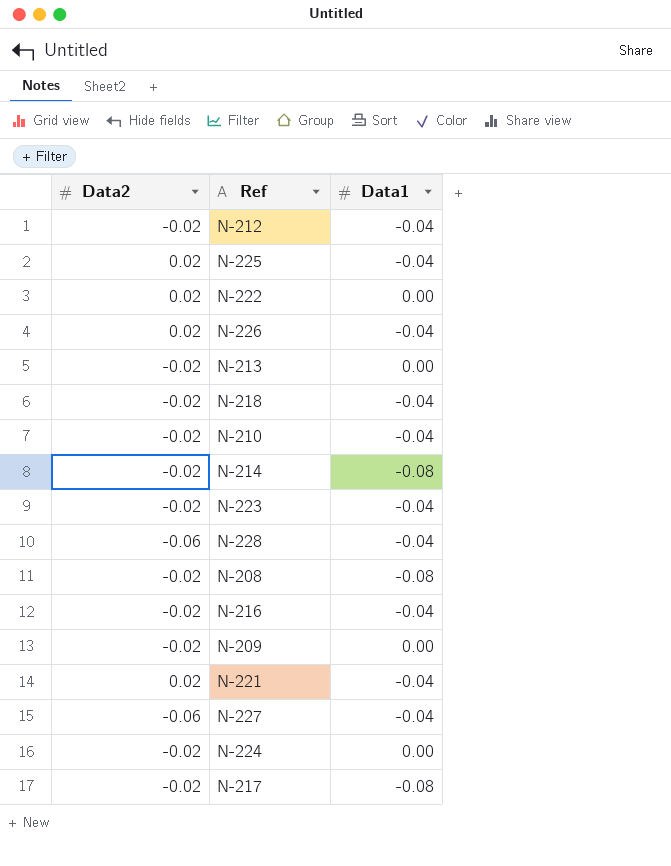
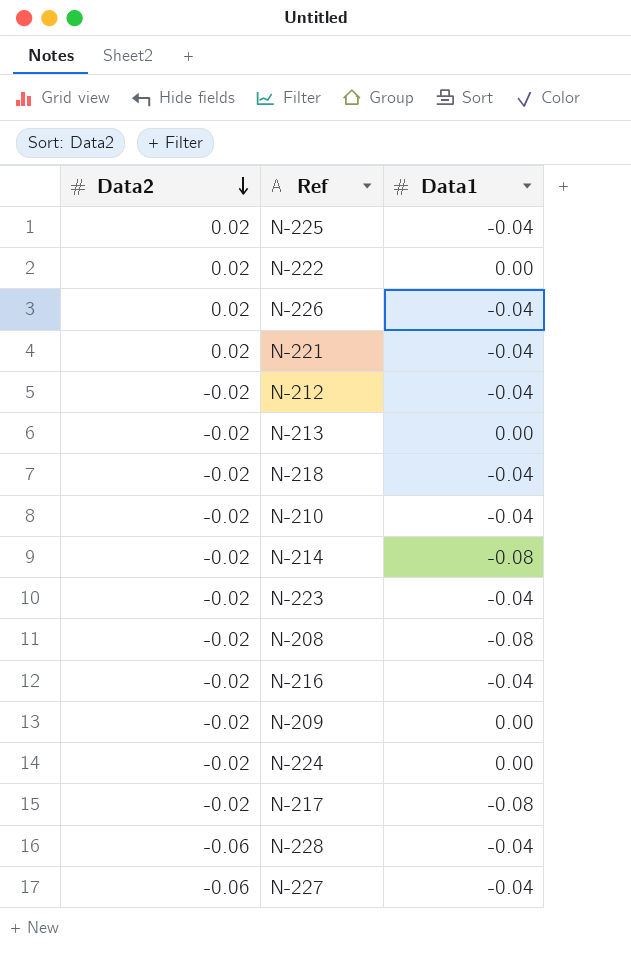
row order: none -> Data2 descending

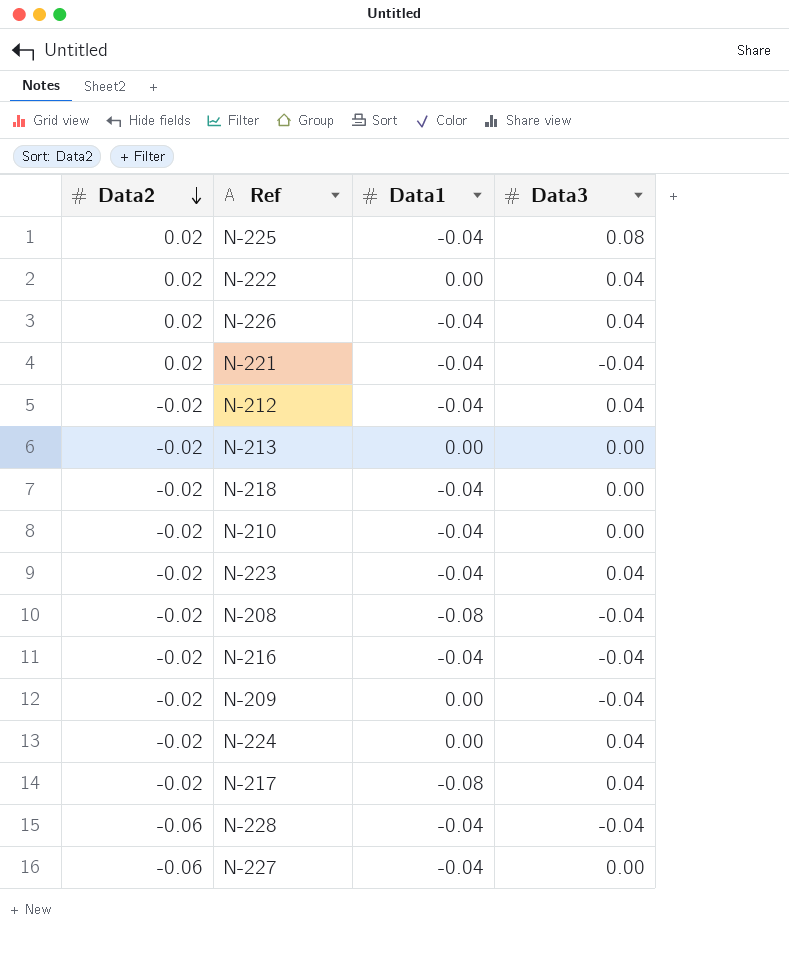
column Data3 | position: none -> 4
row N-214: -0.02 | -0.08 -> none

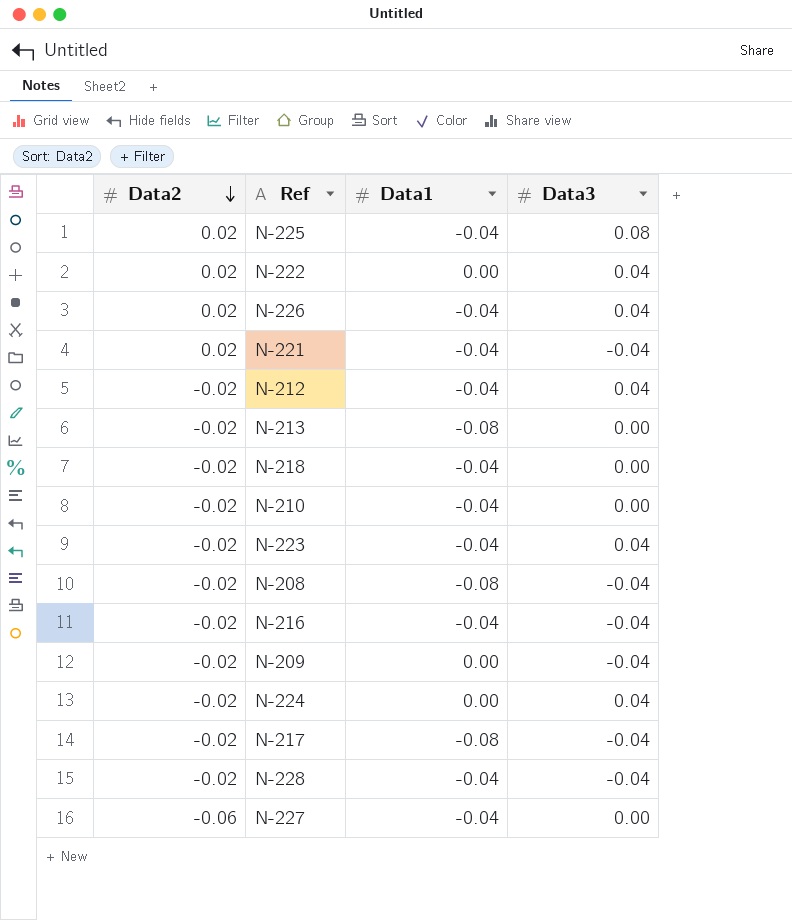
N-213 | Data1: 0.00 -> -0.08
N-217 | Data3: 0.04 -> -0.04
N-228 | Data2: -0.06 -> -0.02

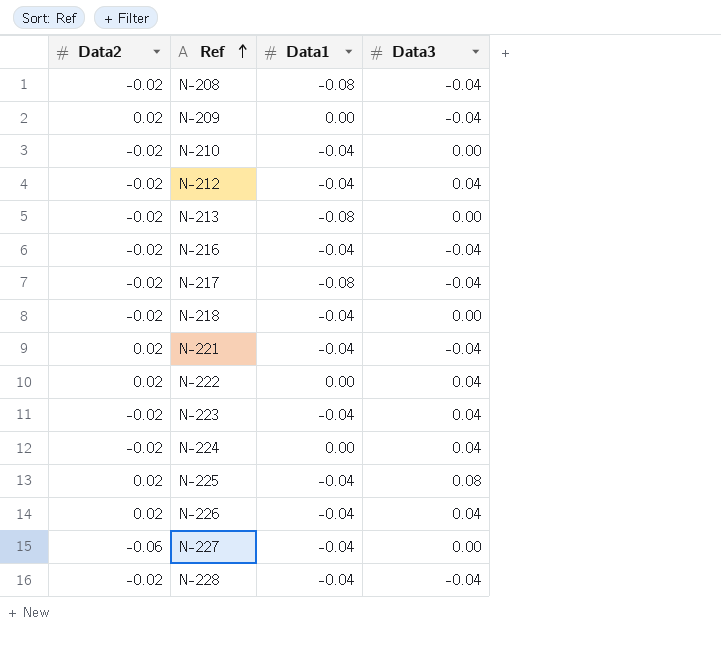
row order: Data2 descending -> Ref ascending
N-209 | Data2: -0.02 -> 0.02

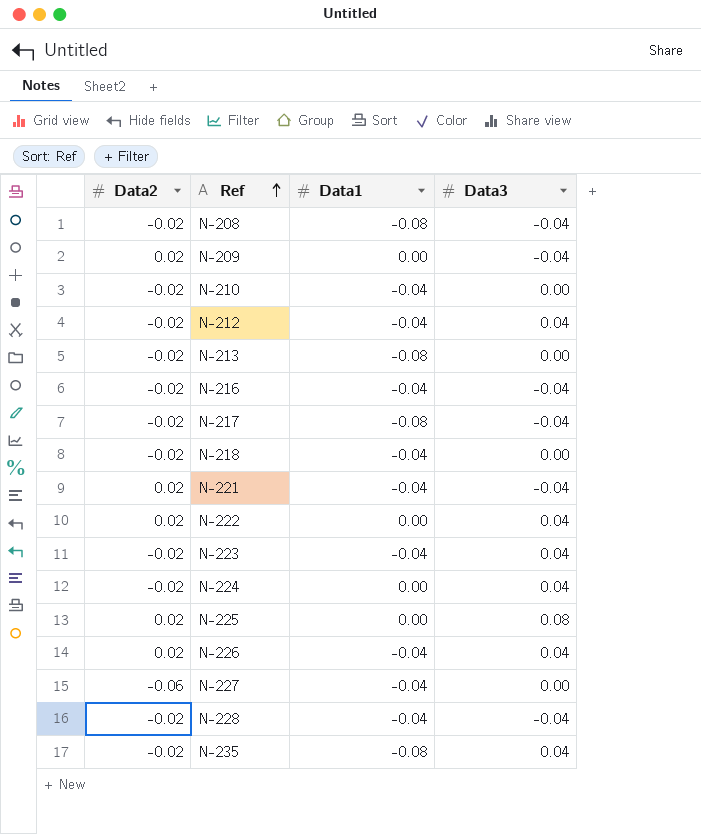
N-225 | Data1: -0.04 -> 0.00
row N-235: none -> -0.02 | -0.08 | 0.04

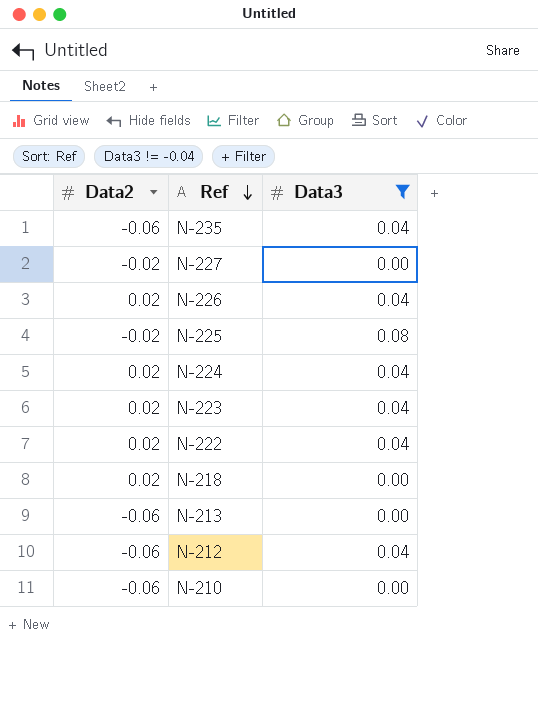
filter: none -> Data3 != -0.04
row order: Ref ascending -> Ref descending
column Data1 | position: 3 -> none
N-235 | Data2: -0.02 -> -0.06
N-227 | Data2: -0.06 -> -0.02
N-225 | Data2: 0.02 -> -0.02
N-224 | Data2: -0.02 -> 0.02
N-223 | Data2: -0.02 -> 0.02
N-218 | Data2: -0.02 -> 0.02
N-213 | Data2: -0.02 -> -0.06
N-212 | Data2: -0.02 -> -0.06
N-210 | Data2: -0.02 -> -0.06

